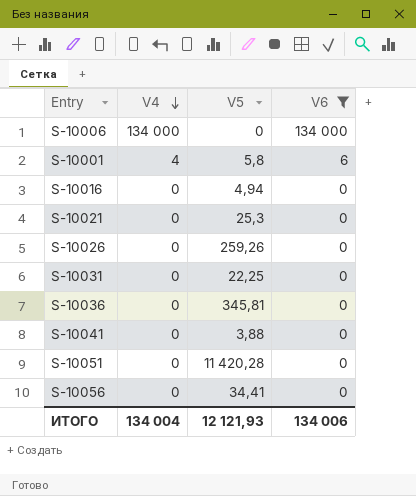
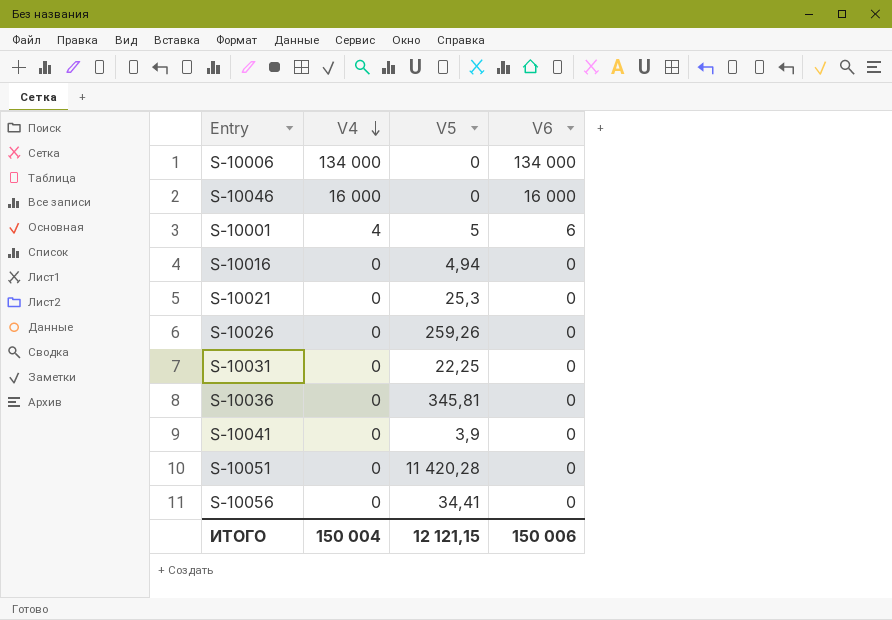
filter: V6 != 16 000 -> none
S-10001 | V5: 5,8 -> 5
S-10041 | V5: 3,88 -> 3,9
ИТОГО | V4: 134 004 -> 150 004
ИТОГО | V5: 12 121,93 -> 12 121,15
ИТОГО | V6: 134 006 -> 150 006

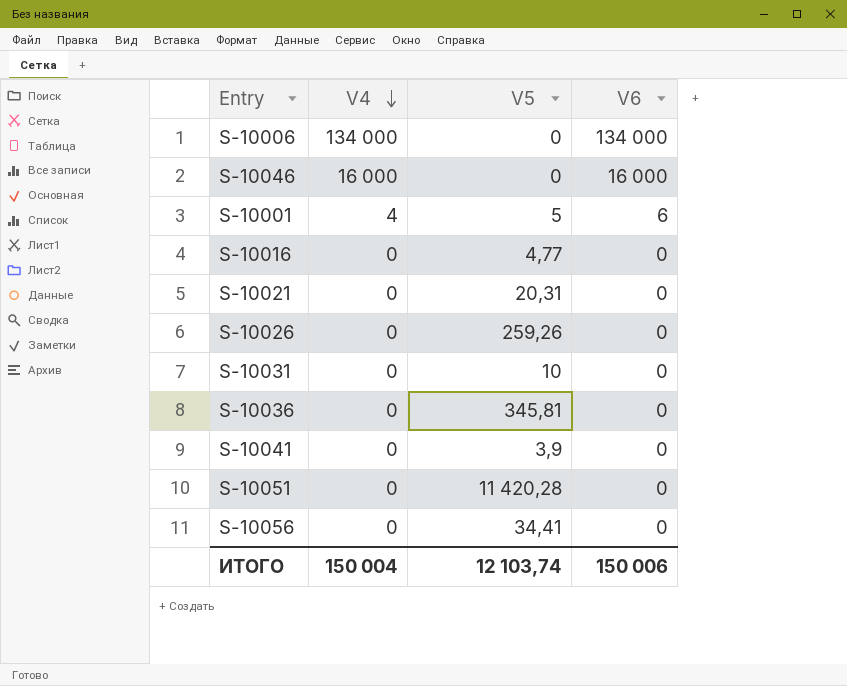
S-10016 | V5: 4,94 -> 4,77
S-10021 | V5: 25,3 -> 20,31
S-10031 | V5: 22,25 -> 10
ИТОГО | V5: 12 121,15 -> 12 103,74

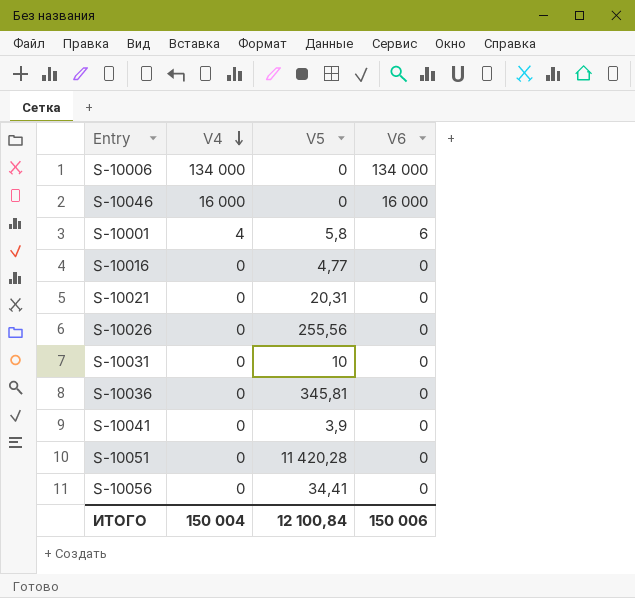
S-10001 | V5: 5 -> 5,8
S-10026 | V5: 259,26 -> 255,56
ИТОГО | V5: 12 103,74 -> 12 100,84

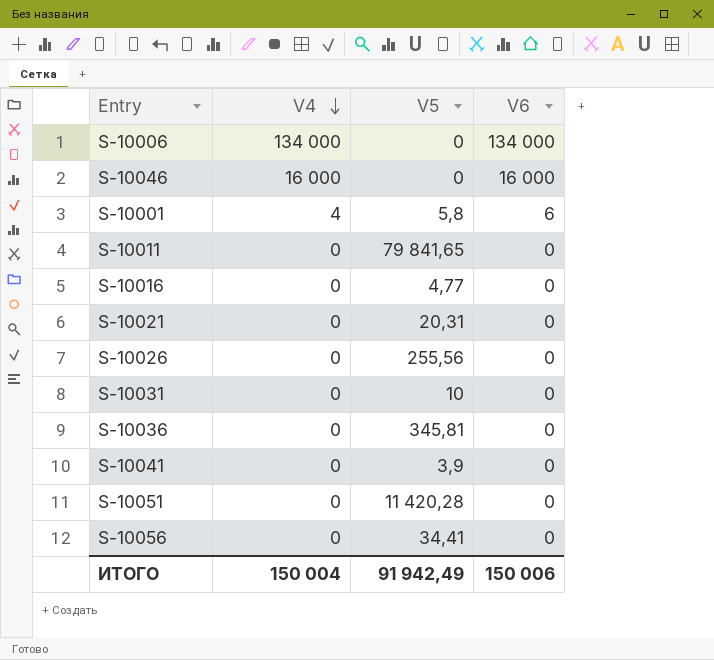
row S-10011: none -> 0 | 79 841,65 | 0
ИТОГО | V5: 12 100,84 -> 91 942,49

